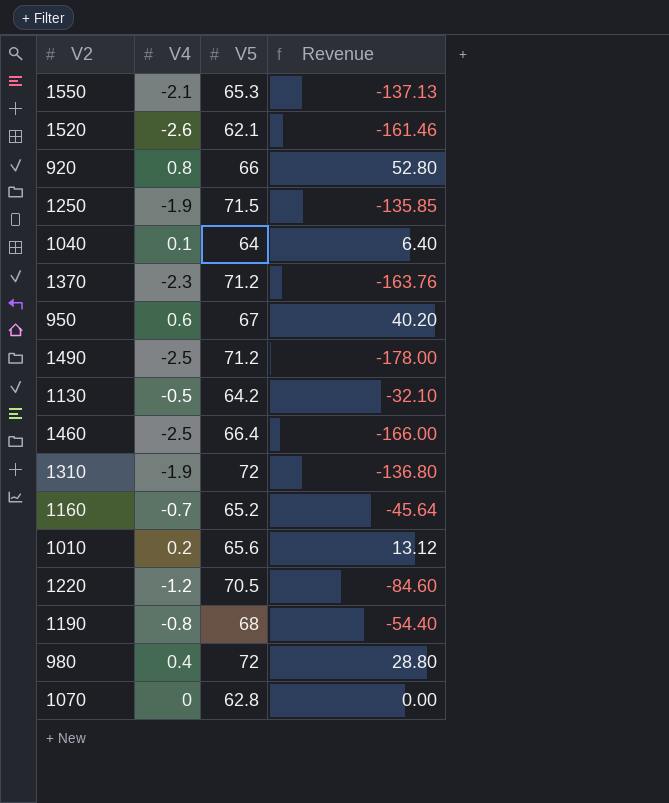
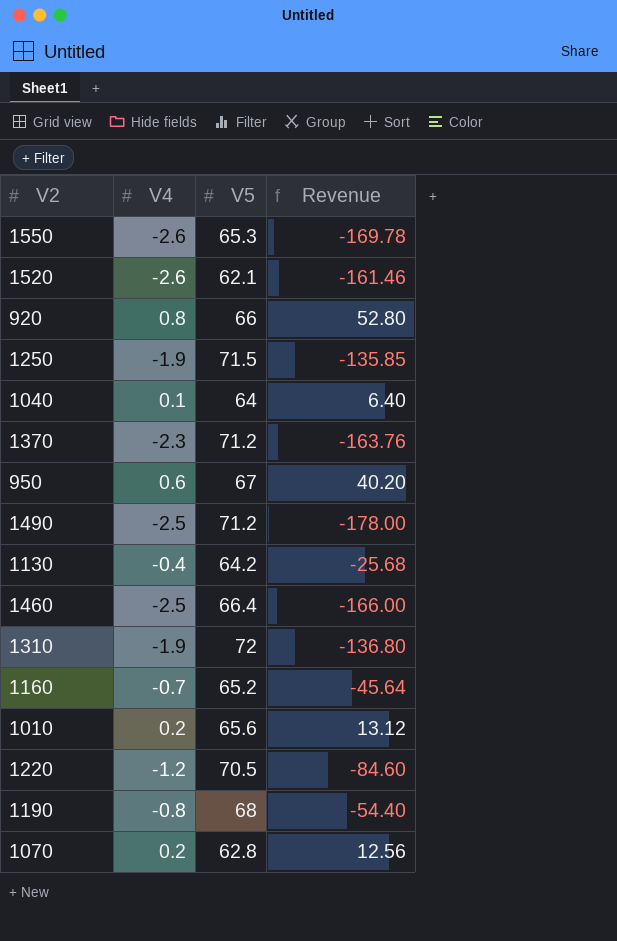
row 980: 0.4 | 72 | 28.80 -> none
1550 | V4: -2.1 -> -2.6
1550 | Revenue: -137.13 -> -169.78
1130 | V4: -0.5 -> -0.4
1130 | Revenue: -32.10 -> -25.68
1070 | V4: 0 -> 0.2
1070 | Revenue: 0.00 -> 12.56

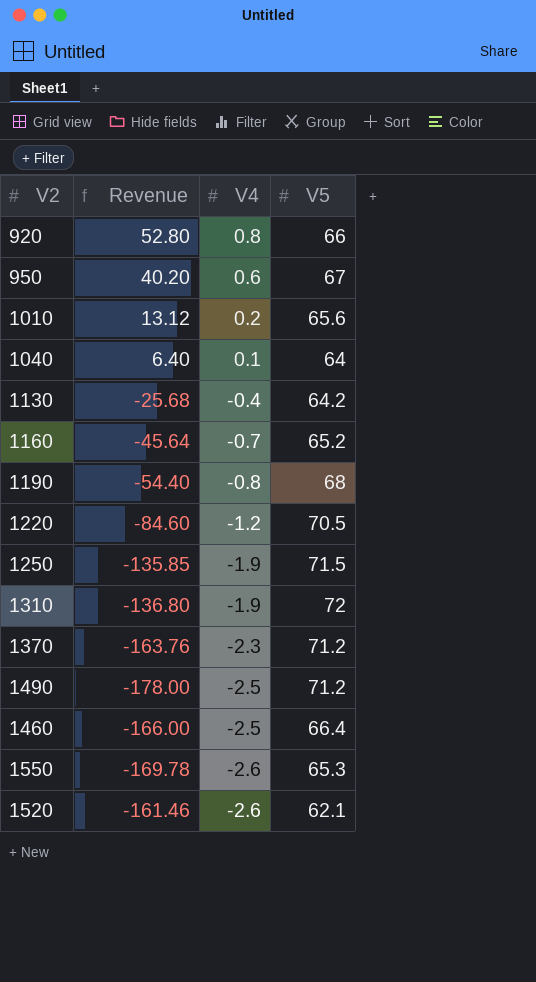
row order: none -> V4 descending
column Revenue | position: 4 -> 2
row 1070: 0.2 | 62.8 | 12.56 -> none

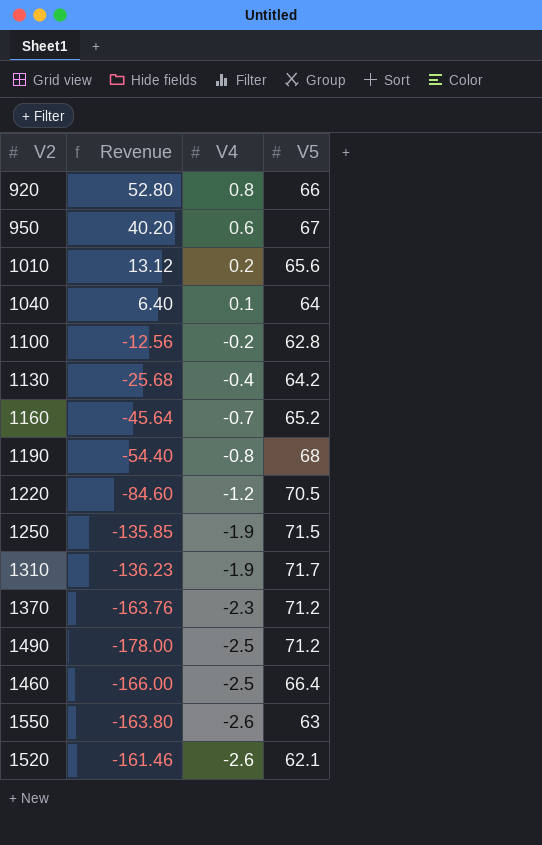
row 1100: none -> -12.56 | -0.2 | 62.8
1310 | Revenue: -136.80 -> -136.23
1310 | V5: 72 -> 71.7
1550 | Revenue: -169.78 -> -163.80
1550 | V5: 65.3 -> 63

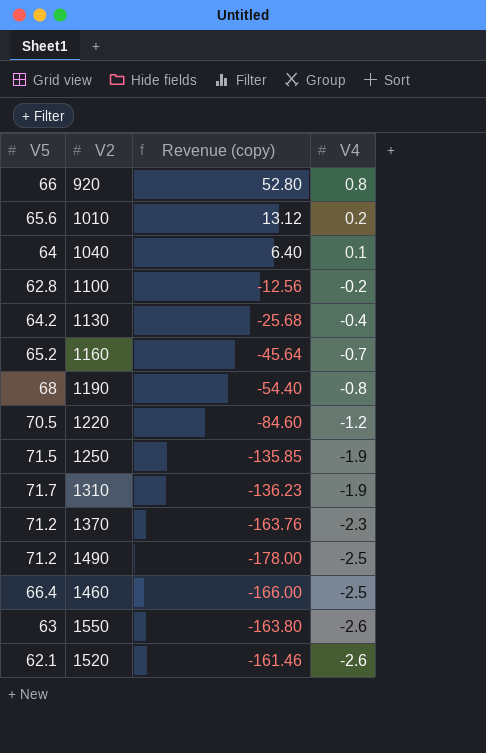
column V5 | position: 4 -> 1
column name: Revenue -> Revenue (copy)
row 950: 40.20 | 0.6 | 67 -> none

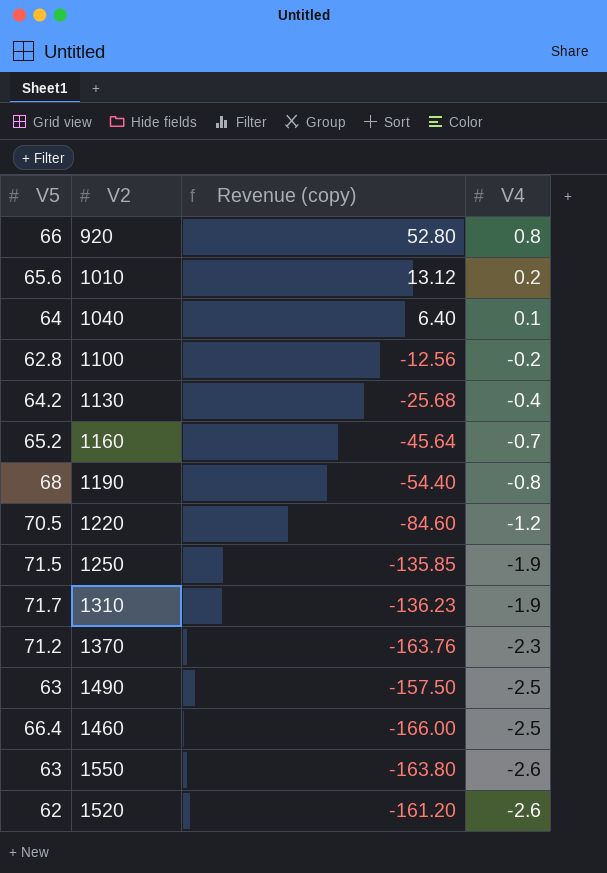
1490 | V5: 71.2 -> 63
1490 | Revenue (copy): -178.00 -> -157.50
1520 | V5: 62.1 -> 62
1520 | Revenue (copy): -161.46 -> -161.20

